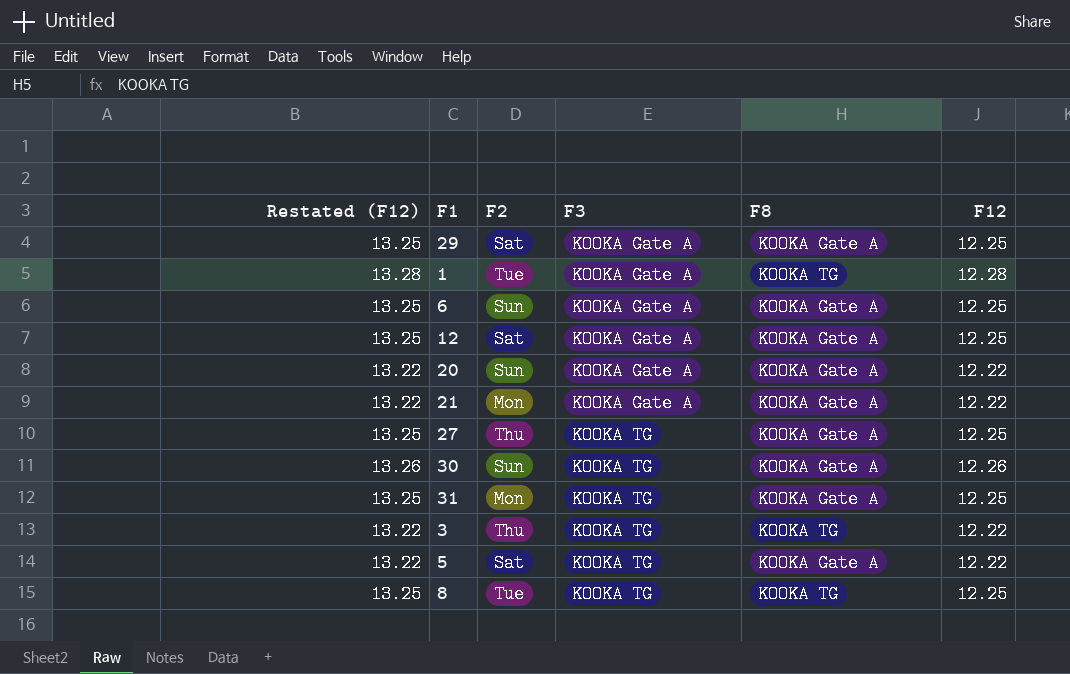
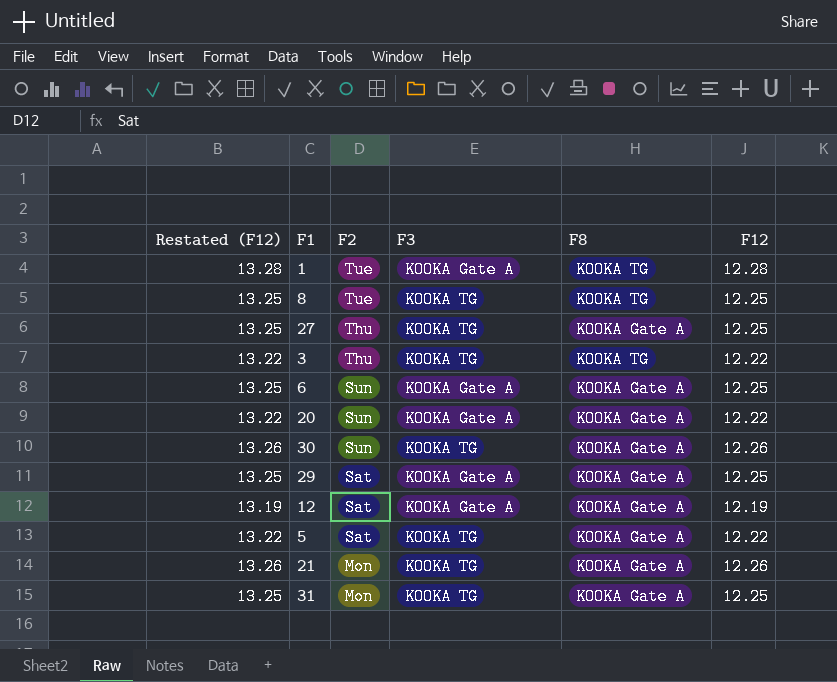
row order: F3 ascending -> F2 descending
12 | Restated (F12): 13.25 -> 13.19
12 | F12: 12.25 -> 12.19
21 | Restated (F12): 13.22 -> 13.26
21 | F3: KOOKA Gate A -> KOOKA TG
21 | F12: 12.22 -> 12.26

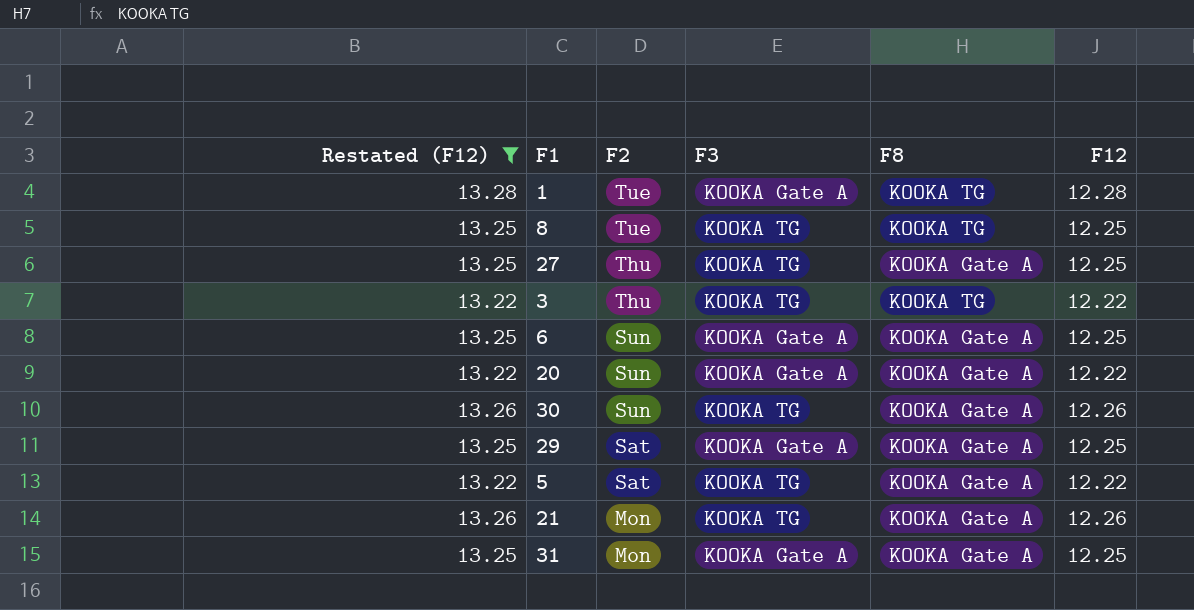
filter: none -> Restated (F12) != 13.19
31 | F3: KOOKA TG -> KOOKA Gate A

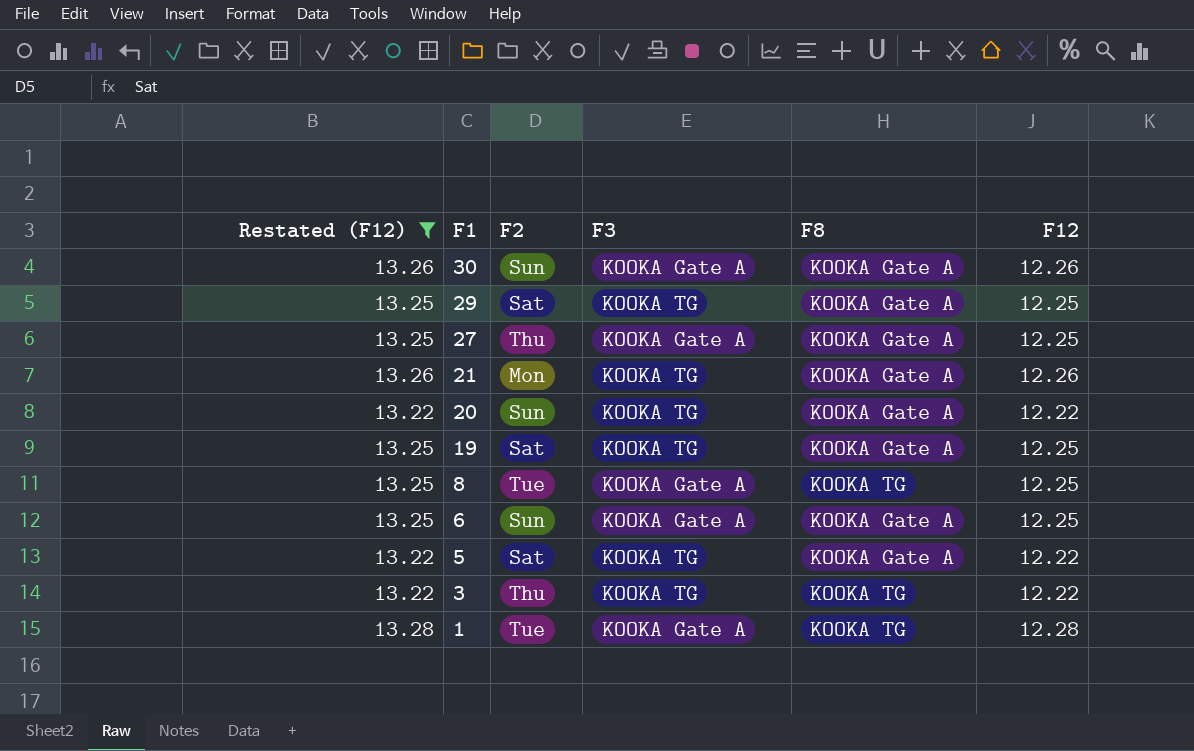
row order: F2 descending -> F1 descending
row 31: 13.25 | Mon | KOOKA Gate A | KOOKA Gate A | 12.25 -> none
30 | F3: KOOKA TG -> KOOKA Gate A
29 | F3: KOOKA Gate A -> KOOKA TG
27 | F3: KOOKA TG -> KOOKA Gate A
20 | F3: KOOKA Gate A -> KOOKA TG
row 19: none -> 13.25 | Sat | KOOKA TG | KOOKA Gate A | 12.25
8 | F3: KOOKA TG -> KOOKA Gate A

